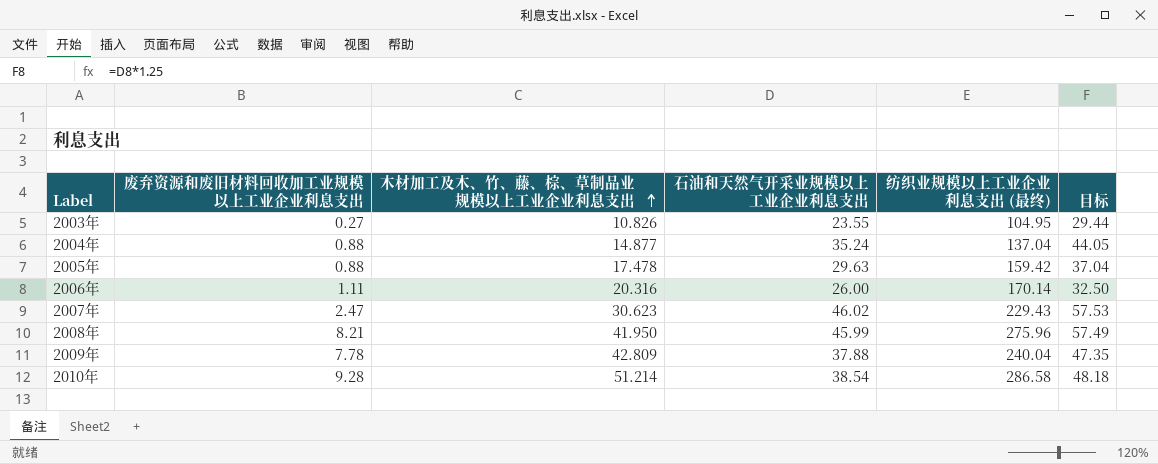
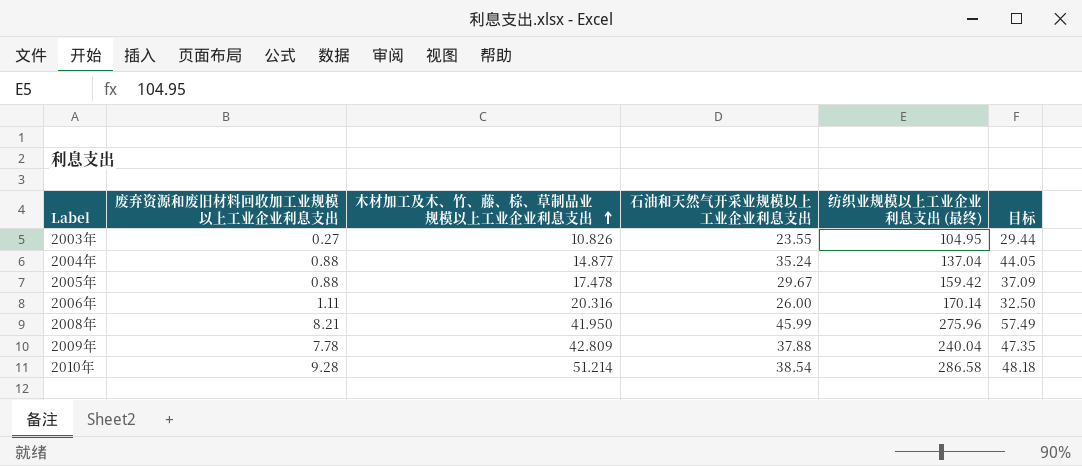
row 2007年: 2.47 | 30.623 | 46.02 | 229.43 | 57.53 -> none
2005年 | 石油和天然气开采业规模以上工业企业利息支出: 29.63 -> 29.67
2005年 | 目标: 37.04 -> 37.09

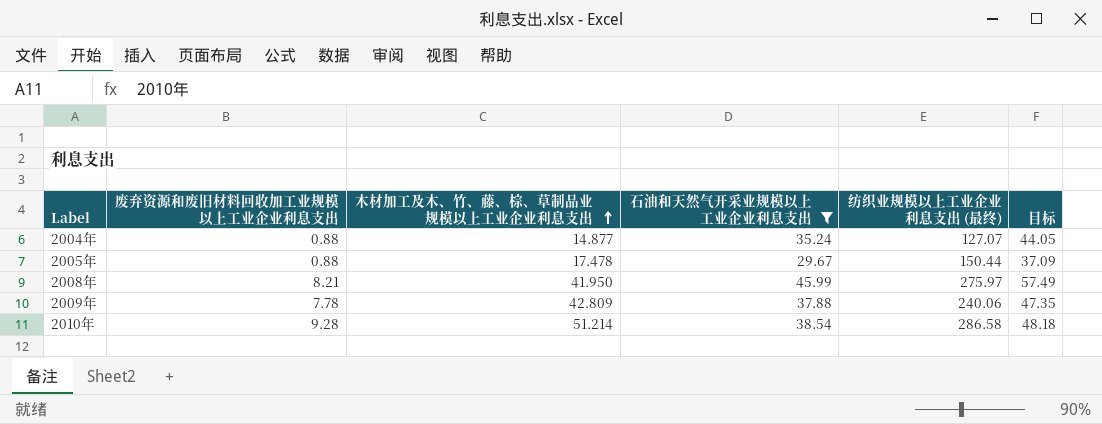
filter: none -> 石油和天然气开采业规模以上工业企业利息支出 >= 29.67
2004年 | 纺织业规模以上工业企业利息支出 (最终): 137.04 -> 127.07
2005年 | 纺织业规模以上工业企业利息支出 (最终): 159.42 -> 150.44
2008年 | 纺织业规模以上工业企业利息支出 (最终): 275.96 -> 275.97
2009年 | 纺织业规模以上工业企业利息支出 (最终): 240.04 -> 240.06

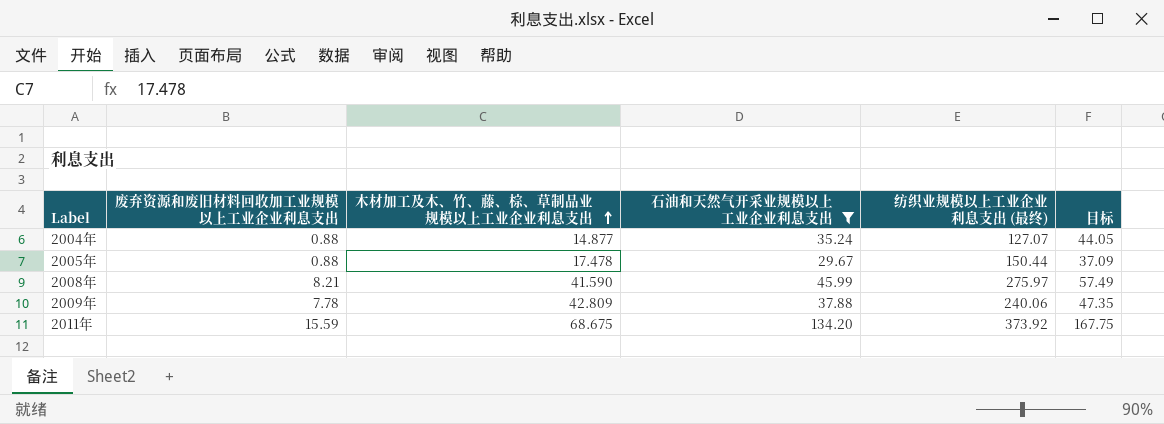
row 2010年: 9.28 | 51.214 | 38.54 | 286.58 | 48.18 -> none
2008年 | 木材加工及木、竹、藤、棕、草制品业规模以上工业企业利息支出: 41.950 -> 41.590
row 2011年: none -> 15.59 | 68.675 | 134.20 | 373.92 | 167.75

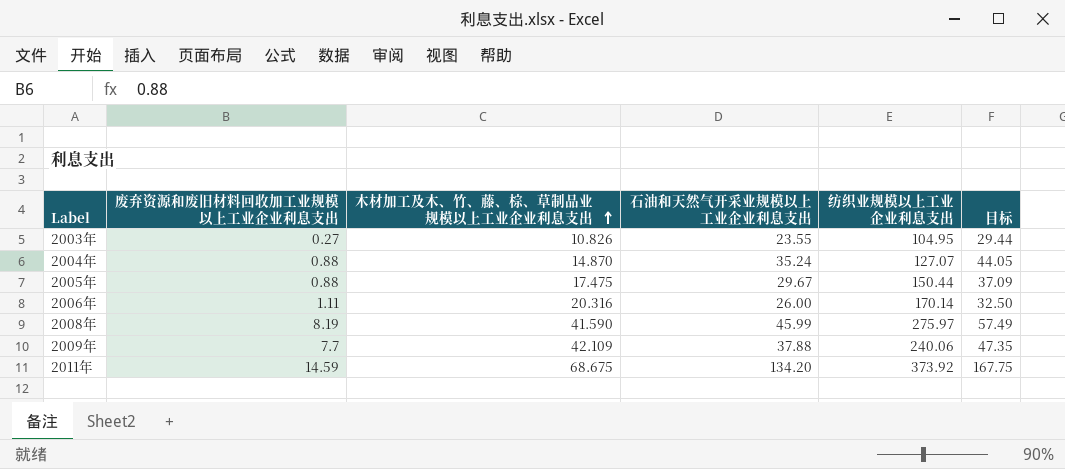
filter: 石油和天然气开采业规模以上工业企业利息支出 >= 29.67 -> none
column name: 纺织业规模以上工业企业利息支出 (最终) -> 纺织业规模以上工业企业利息支出
2004年 | 木材加工及木、竹、藤、棕、草制品业规模以上工业企业利息支出: 14.877 -> 14.870
2005年 | 木材加工及木、竹、藤、棕、草制品业规模以上工业企业利息支出: 17.478 -> 17.475
2008年 | 废弃资源和废旧材料回收加工业规模以上工业企业利息支出: 8.21 -> 8.19
2009年 | 废弃资源和废旧材料回收加工业规模以上工业企业利息支出: 7.78 -> 7.7
2009年 | 木材加工及木、竹、藤、棕、草制品业规模以上工业企业利息支出: 42.809 -> 42.109
2011年 | 废弃资源和废旧材料回收加工业规模以上工业企业利息支出: 15.59 -> 14.59

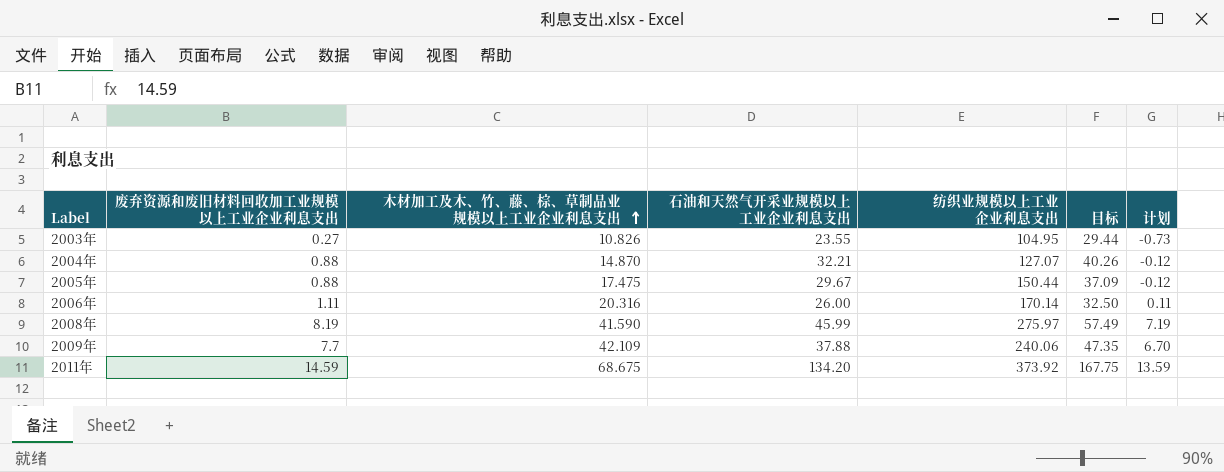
column 计划 | formula: none -> [废弃资源和废旧材料回收加工业规模以上工业企业利息支出] - 1
2004年 | 石油和天然气开采业规模以上工业企业利息支出: 35.24 -> 32.21
2004年 | 目标: 44.05 -> 40.26

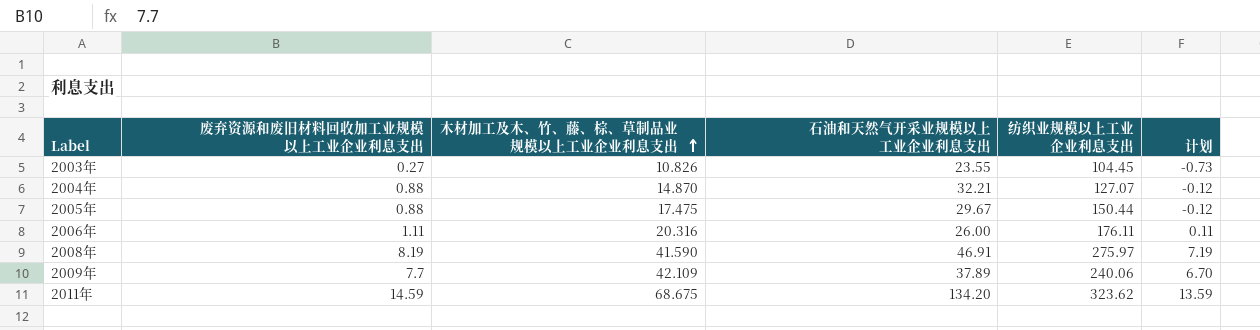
column 目标 | formula: [石油和天然气开采业规模以上工业企业利息支出] * 1.25 -> none
2003年 | 纺织业规模以上工业企业利息支出: 104.95 -> 104.45
2006年 | 纺织业规模以上工业企业利息支出: 170.14 -> 176.11
2008年 | 石油和天然气开采业规模以上工业企业利息支出: 45.99 -> 46.91
2009年 | 石油和天然气开采业规模以上工业企业利息支出: 37.88 -> 37.89
2011年 | 纺织业规模以上工业企业利息支出: 373.92 -> 323.62

